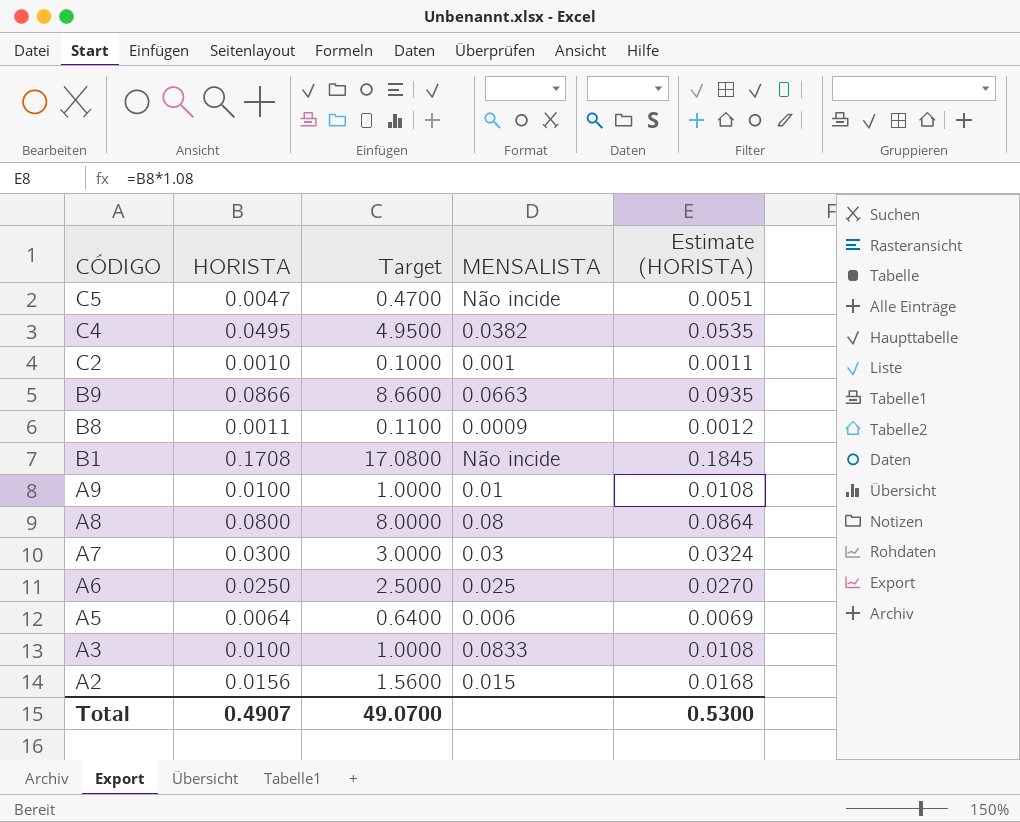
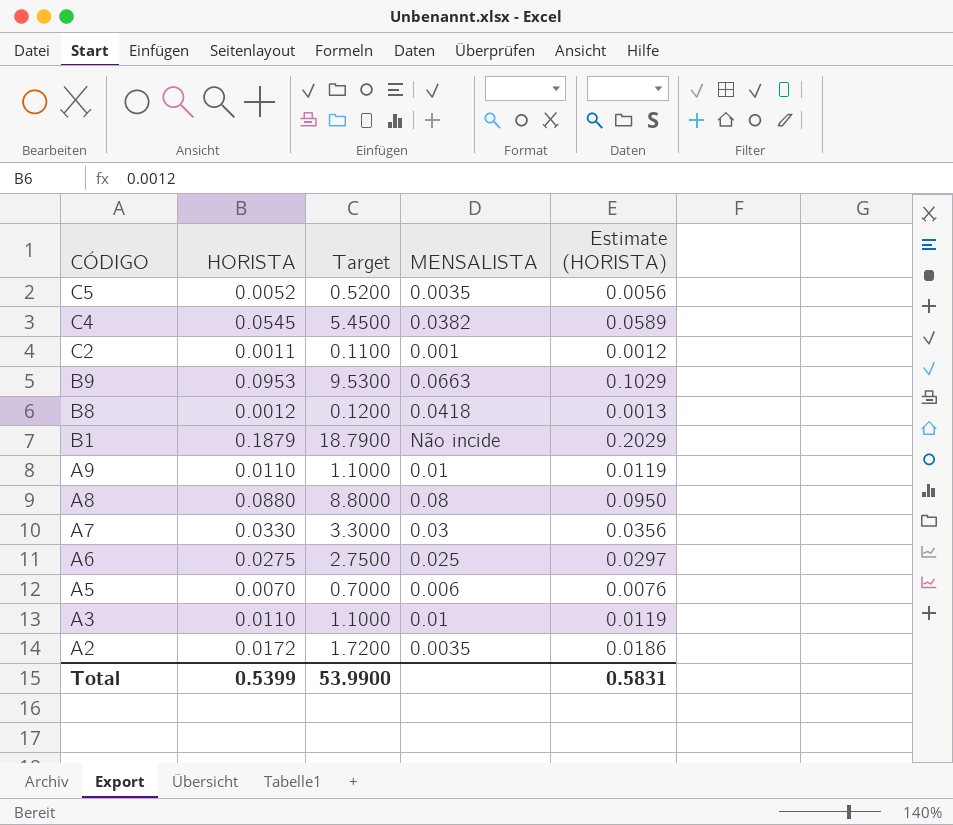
C5 | HORISTA: 0.0047 -> 0.0052
C5 | Target: 0.4700 -> 0.5200
C5 | MENSALISTA: Não incide -> 0.0035
C5 | Estimate (HORISTA): 0.0051 -> 0.0056
C4 | HORISTA: 0.0495 -> 0.0545
C4 | Target: 4.9500 -> 5.4500
C4 | Estimate (HORISTA): 0.0535 -> 0.0589
C2 | HORISTA: 0.0010 -> 0.0011
C2 | Target: 0.1000 -> 0.1100
C2 | Estimate (HORISTA): 0.0011 -> 0.0012
B9 | HORISTA: 0.0866 -> 0.0953
B9 | Target: 8.6600 -> 9.5300
B9 | Estimate (HORISTA): 0.0935 -> 0.1029
B8 | HORISTA: 0.0011 -> 0.0012
B8 | Target: 0.1100 -> 0.1200
B8 | MENSALISTA: 0.0009 -> 0.0418
B8 | Estimate (HORISTA): 0.0012 -> 0.0013
B1 | HORISTA: 0.1708 -> 0.1879
B1 | Target: 17.0800 -> 18.7900
B1 | Estimate (HORISTA): 0.1845 -> 0.2029
A9 | HORISTA: 0.0100 -> 0.0110
A9 | Target: 1.0000 -> 1.1000
A9 | Estimate (HORISTA): 0.0108 -> 0.0119
A8 | HORISTA: 0.0800 -> 0.0880
A8 | Target: 8.0000 -> 8.8000
A8 | Estimate (HORISTA): 0.0864 -> 0.0950
A7 | HORISTA: 0.0300 -> 0.0330
A7 | Target: 3.0000 -> 3.3000
A7 | Estimate (HORISTA): 0.0324 -> 0.0356
A6 | HORISTA: 0.0250 -> 0.0275
A6 | Target: 2.5000 -> 2.7500
A6 | Estimate (HORISTA): 0.0270 -> 0.0297
A5 | HORISTA: 0.0064 -> 0.0070
A5 | Target: 0.6400 -> 0.7000
A5 | Estimate (HORISTA): 0.0069 -> 0.0076
A3 | HORISTA: 0.0100 -> 0.0110
A3 | Target: 1.0000 -> 1.1000
A3 | MENSALISTA: 0.0833 -> 0.01
A3 | Estimate (HORISTA): 0.0108 -> 0.0119
A2 | HORISTA: 0.0156 -> 0.0172
A2 | Target: 1.5600 -> 1.7200
A2 | MENSALISTA: 0.015 -> 0.0035
A2 | Estimate (HORISTA): 0.0168 -> 0.0186
Total | HORISTA: 0.4907 -> 0.5399
Total | Target: 49.0700 -> 53.9900
Total | Estimate (HORISTA): 0.5300 -> 0.5831

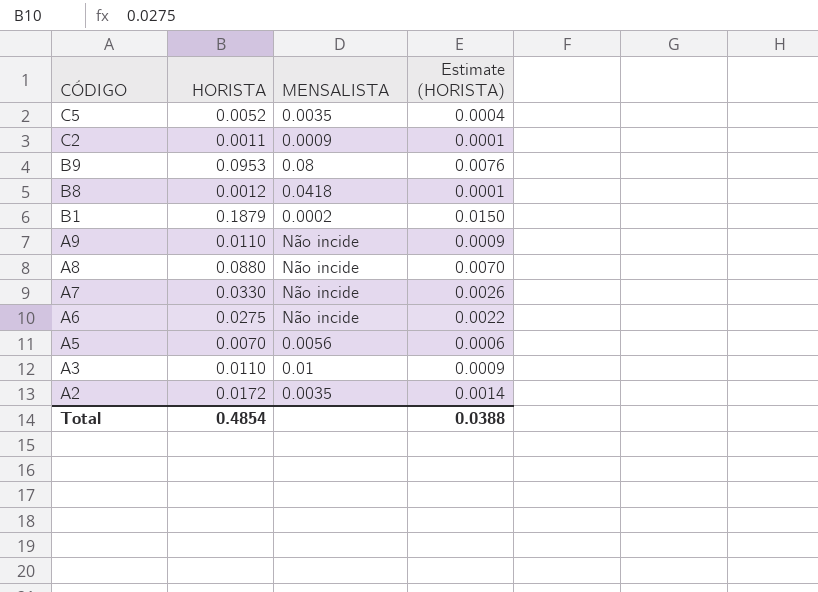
column Target | formula: [HORISTA] * 100 -> none
column Estimate (HORISTA) | formula: [HORISTA] * 1.08 -> [HORISTA] * 0.08
row C4: 0.0545 | 5.4500 | 0.0382 | 0.0589 -> none
C2 | MENSALISTA: 0.001 -> 0.0009
B9 | MENSALISTA: 0.0663 -> 0.08
B1 | MENSALISTA: Não incide -> 0.0002
A9 | MENSALISTA: 0.01 -> Não incide
A8 | MENSALISTA: 0.08 -> Não incide
A7 | MENSALISTA: 0.03 -> Não incide
A6 | MENSALISTA: 0.025 -> Não incide
A5 | MENSALISTA: 0.006 -> 0.0056
Total | HORISTA: 0.5399 -> 0.4854
Total | Estimate (HORISTA): 0.5831 -> 0.0388

